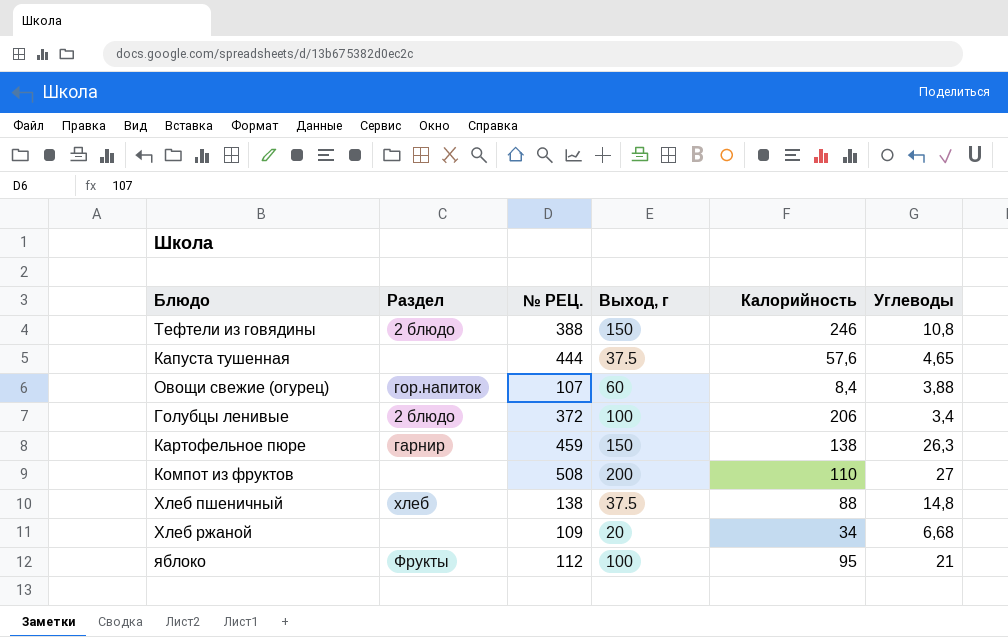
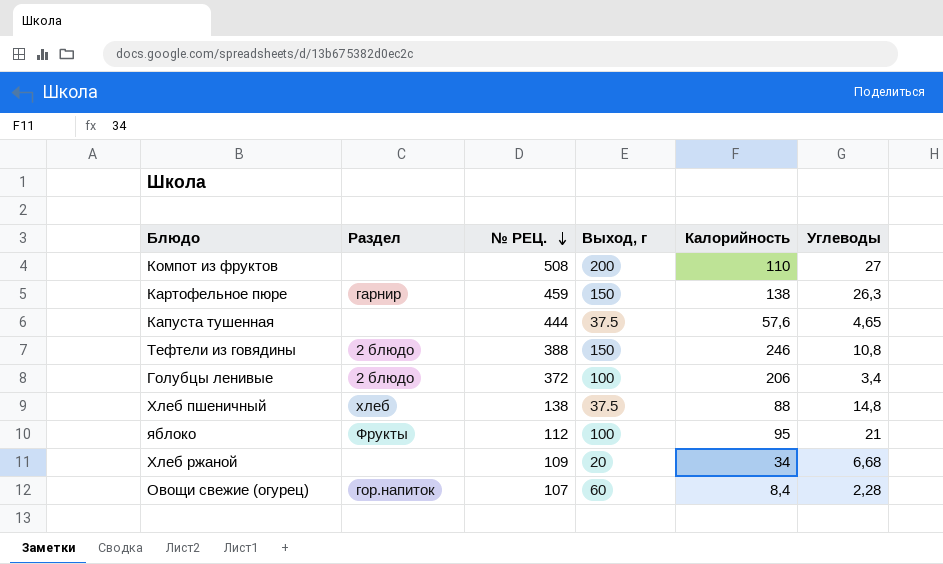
row order: none -> № РЕЦ. descending
Овощи свежие (огурец) | Углеводы: 3,88 -> 2,28

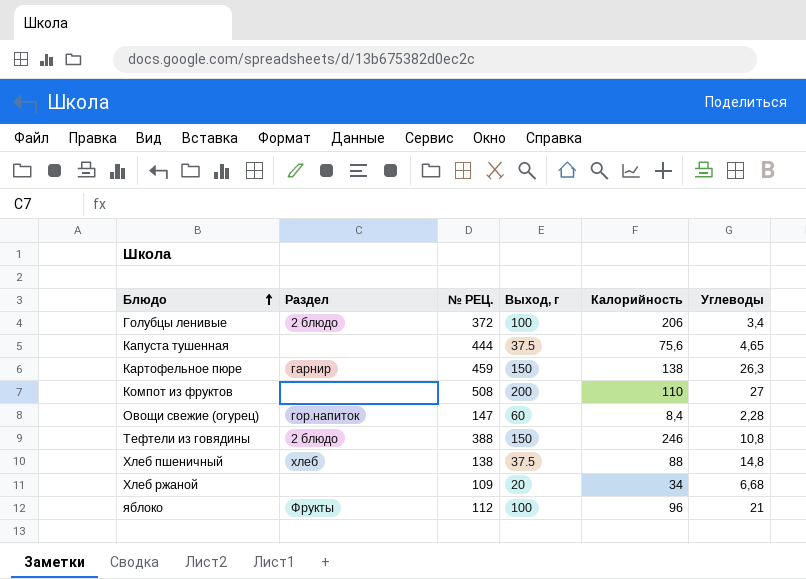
row order: № РЕЦ. descending -> Блюдо ascending
Капуста тушенная | Калорийность: 57,6 -> 75,6
Овощи свежие (огурец) | № РЕЦ.: 107 -> 147
яблоко | Калорийность: 95 -> 96

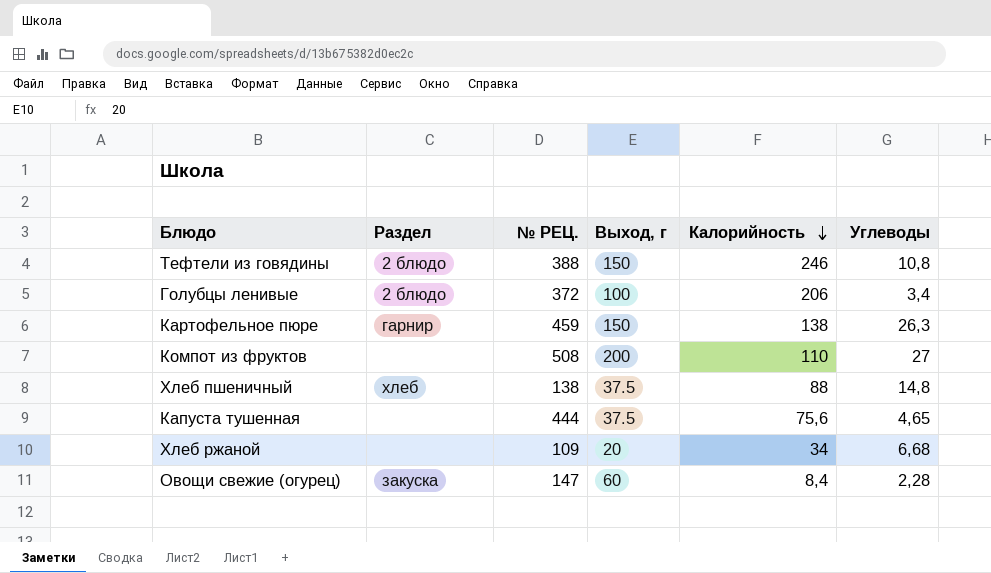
row order: Блюдо ascending -> Калорийность descending
row яблоко: Фрукты | 112 | 100 | 96 | 21 -> none
Овощи свежие (огурец) | Раздел: гор.напиток -> закуска

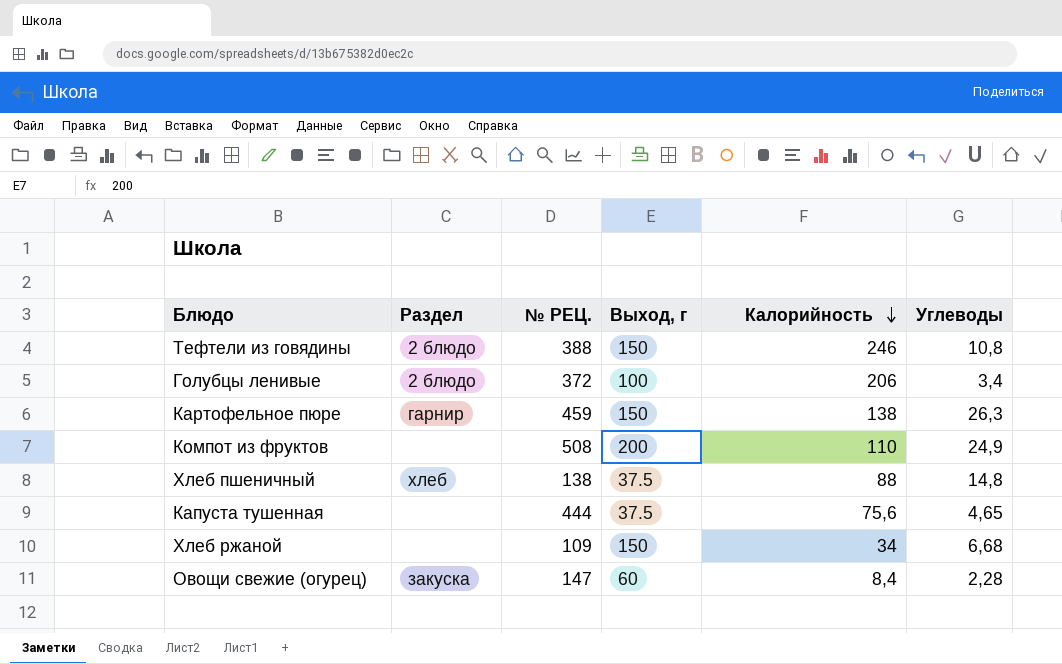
Компот из фруктов | Углеводы: 27 -> 24,9
Хлеб ржаной | Выход, г: 20 -> 150

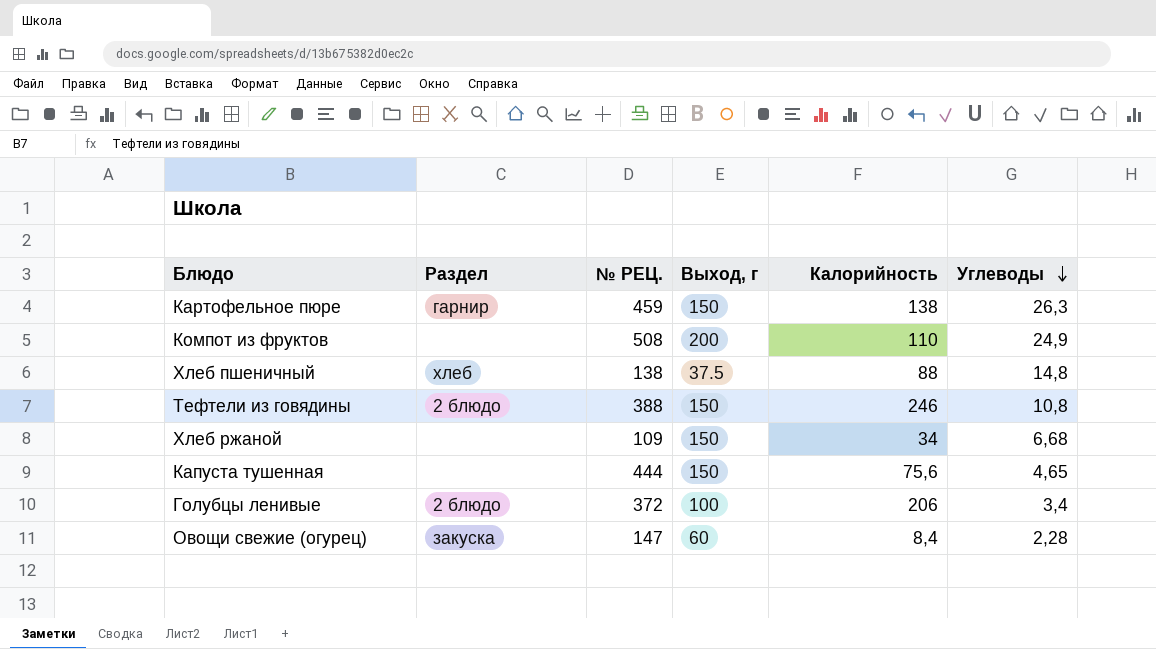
row order: Калорийность descending -> Углеводы descending
Капуста тушенная | Выход, г: 37.5 -> 150

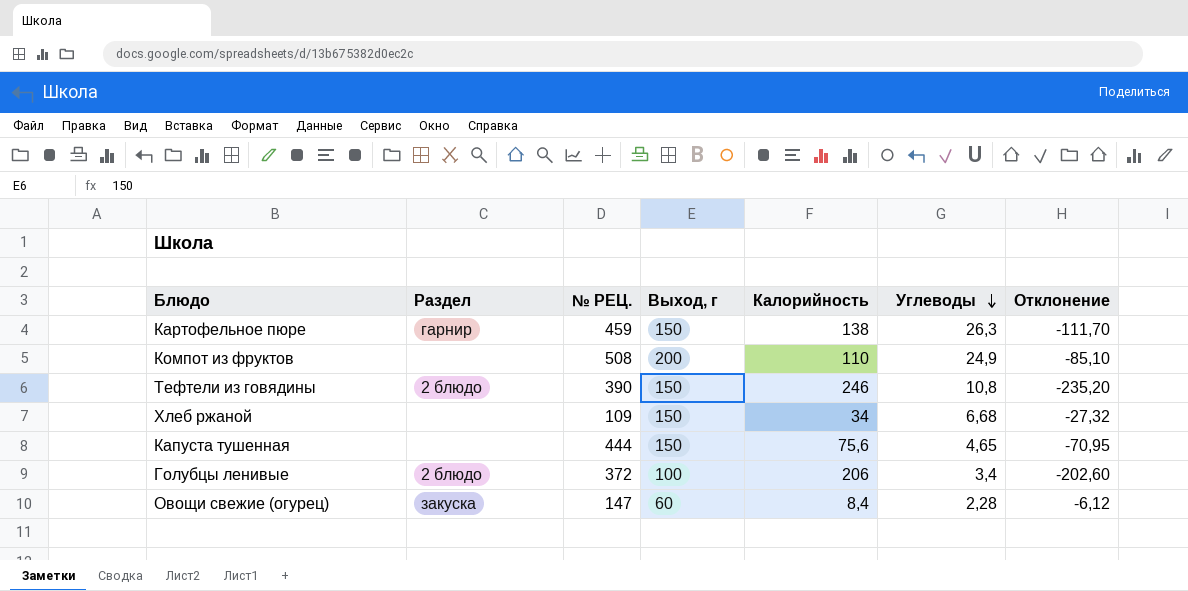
column Отклонение | formula: none -> [Углеводы] - [Калорийность]
row Хлеб пшеничный: хлеб | 138 | 37.5 | 88 | 14,8 -> none
Тефтели из говядины | № РЕЦ.: 388 -> 390

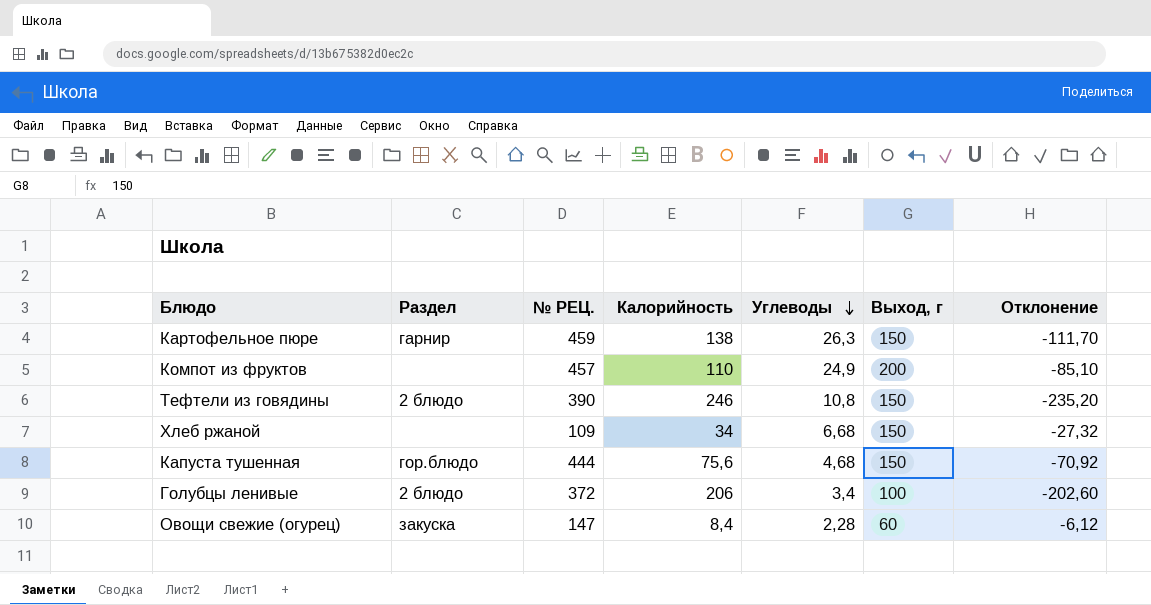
column Выход, г | position: 4 -> 6
Компот из фруктов | № РЕЦ.: 508 -> 457
Капуста тушенная | Раздел: none -> гор.блюдо
Капуста тушенная | Углеводы: 4,65 -> 4,68
Капуста тушенная | Отклонение: -70,95 -> -70,92

